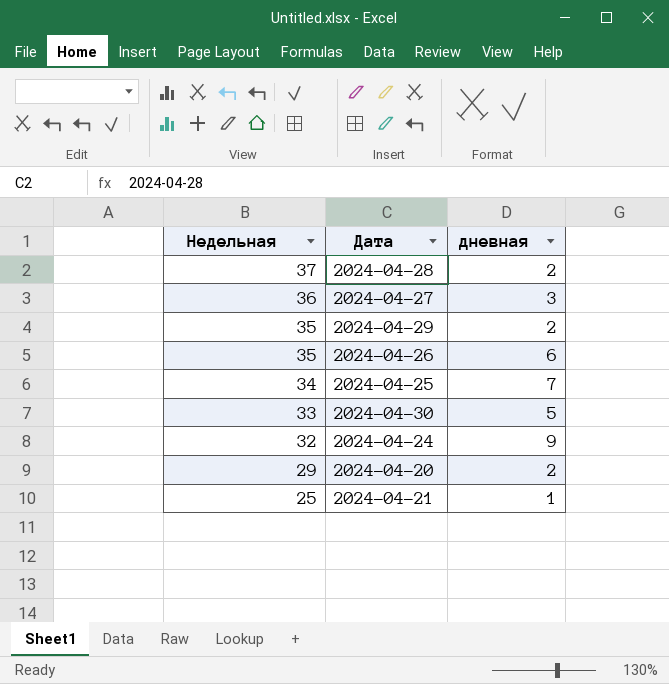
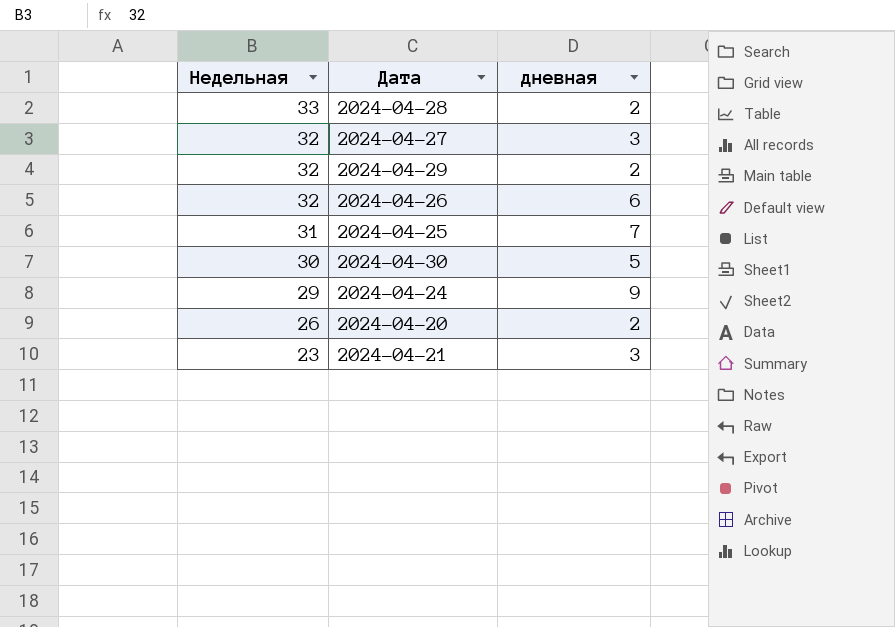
2024-04-28 | Недельная: 37 -> 33
2024-04-27 | Недельная: 36 -> 32
2024-04-29 | Недельная: 35 -> 32
2024-04-26 | Недельная: 35 -> 32
2024-04-25 | Недельная: 34 -> 31
2024-04-30 | Недельная: 33 -> 30
2024-04-24 | Недельная: 32 -> 29
2024-04-20 | Недельная: 29 -> 26
2024-04-21 | Недельная: 25 -> 23
2024-04-21 | дневная: 1 -> 3

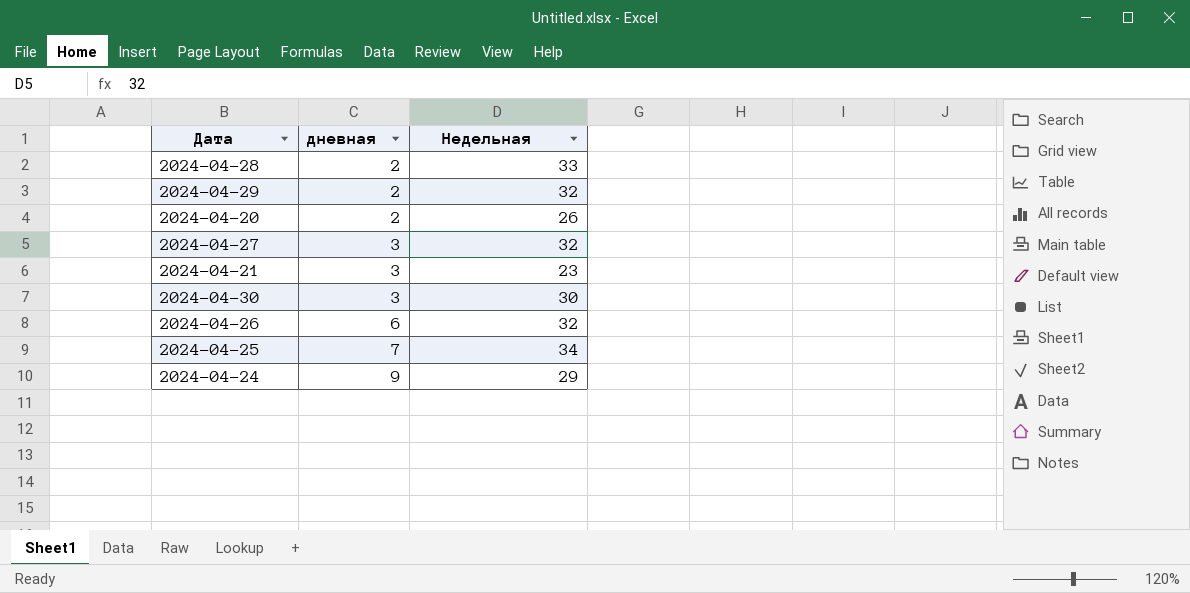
row order: Недельная descending -> дневная ascending
column Недельная | position: 1 -> 3
2024-04-30 | дневная: 5 -> 3
2024-04-25 | Недельная: 31 -> 34

